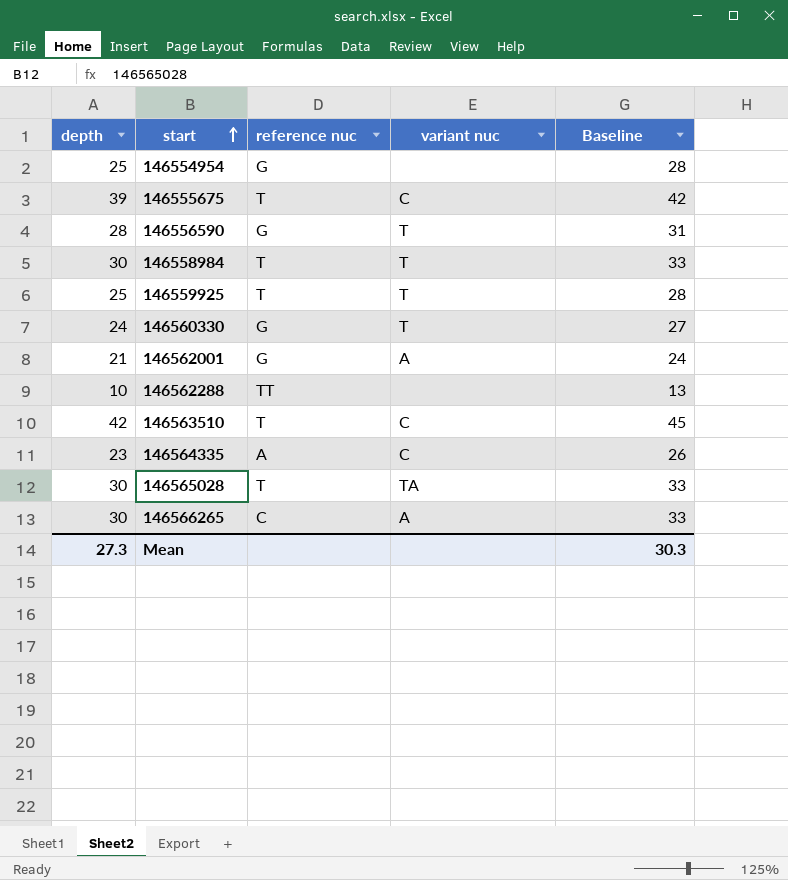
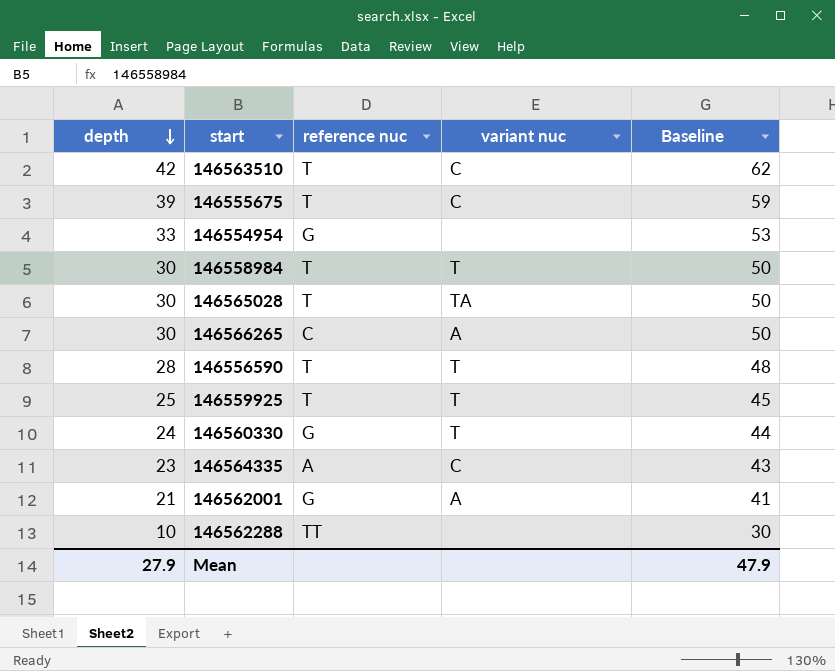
row order: start ascending -> depth descending
column Baseline | formula: [depth] + 3 -> [depth] + 20
146554954 | depth: 25 -> 33
146556590 | reference nuc: G -> T
Mean | depth: 27.3 -> 27.9
Mean | Baseline: 30.3 -> 47.9

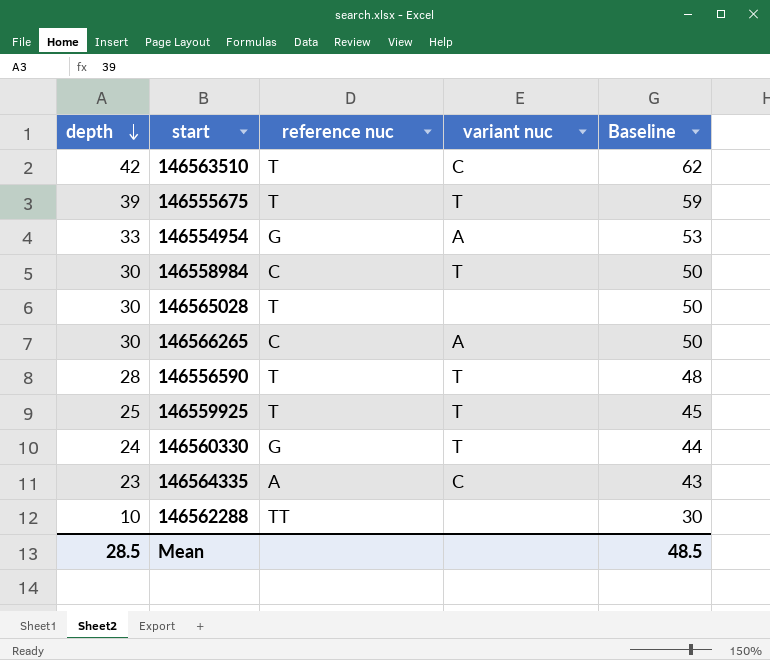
row 146562001: 21 | G | A | 41 -> none
146555675 | variant nuc: C -> T
146554954 | variant nuc: none -> A
146558984 | reference nuc: T -> C
146565028 | variant nuc: TA -> none
Mean | depth: 27.9 -> 28.5
Mean | Baseline: 47.9 -> 48.5

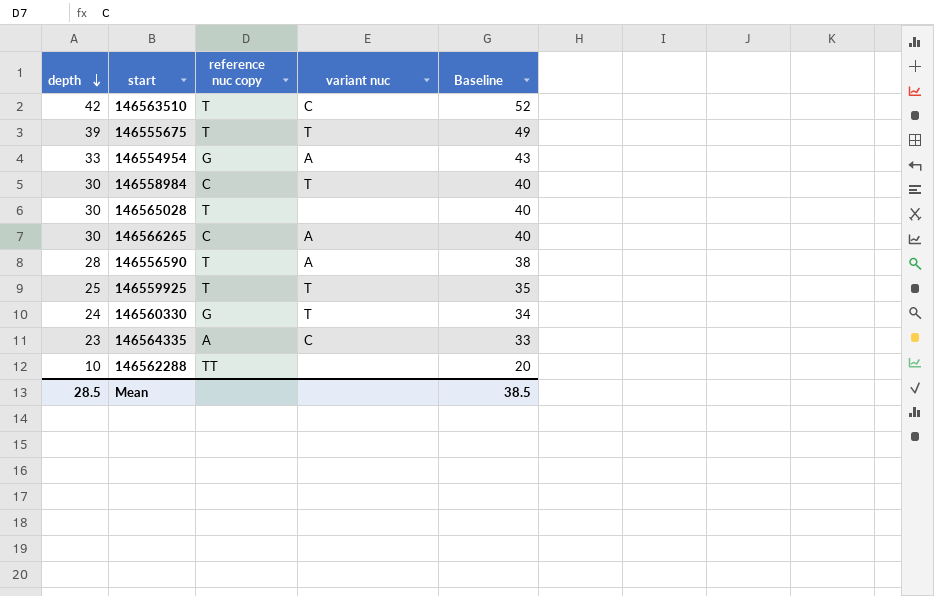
column name: reference nuc -> reference nuc copy
column Baseline | formula: [depth] + 20 -> [depth] + 10
146556590 | variant nuc: T -> A
Mean | Baseline: 48.5 -> 38.5

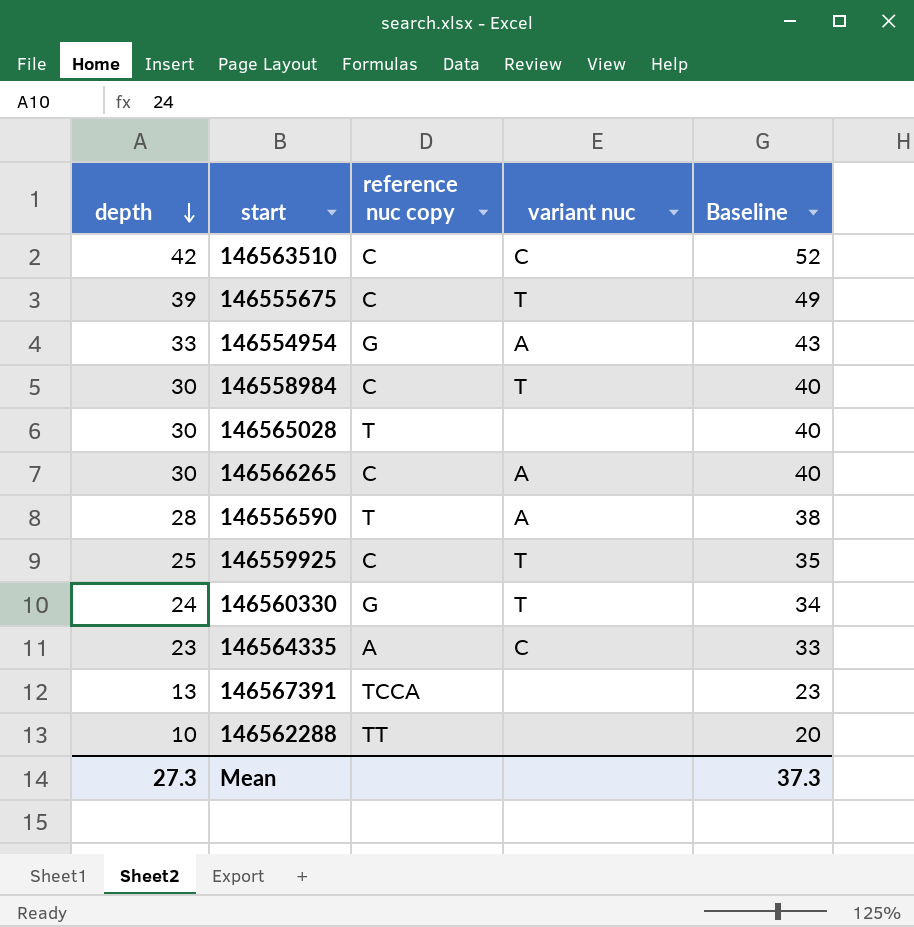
146563510 | reference nuc copy: T -> C
146555675 | reference nuc copy: T -> C
146559925 | reference nuc copy: T -> C
row 146567391: none -> 13 | TCCA | none | 23
Mean | depth: 28.5 -> 27.3
Mean | Baseline: 38.5 -> 37.3

